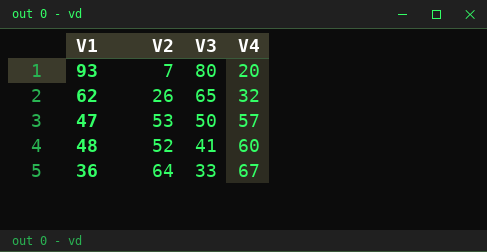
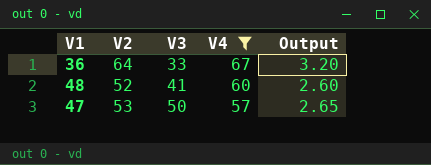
filter: none -> V4 >= 57
row order: V3 descending -> V3 ascending
column Output | formula: none -> [V2] * 0.05

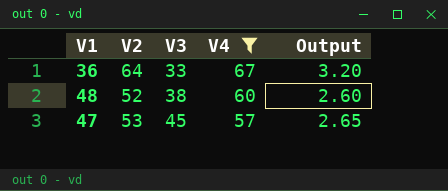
48 | V3: 41 -> 38
47 | V3: 50 -> 45

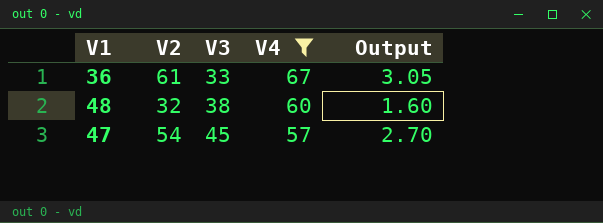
36 | V2: 64 -> 61
36 | Output: 3.20 -> 3.05
48 | V2: 52 -> 32
48 | Output: 2.60 -> 1.60
47 | V2: 53 -> 54
47 | Output: 2.65 -> 2.70

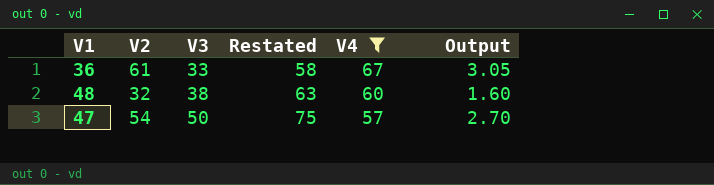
column Restated | formula: none -> [V3] + 25
47 | V3: 45 -> 50

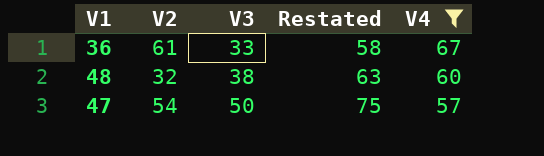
column Output | formula: [V2] * 0.05 -> none

